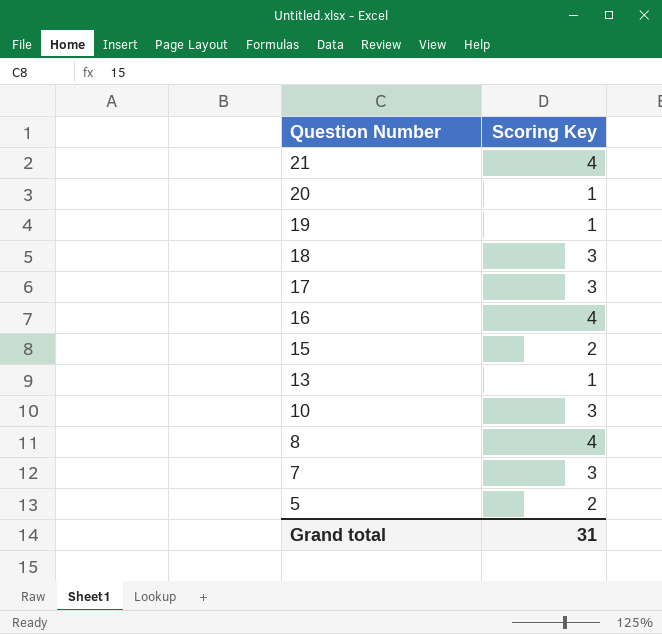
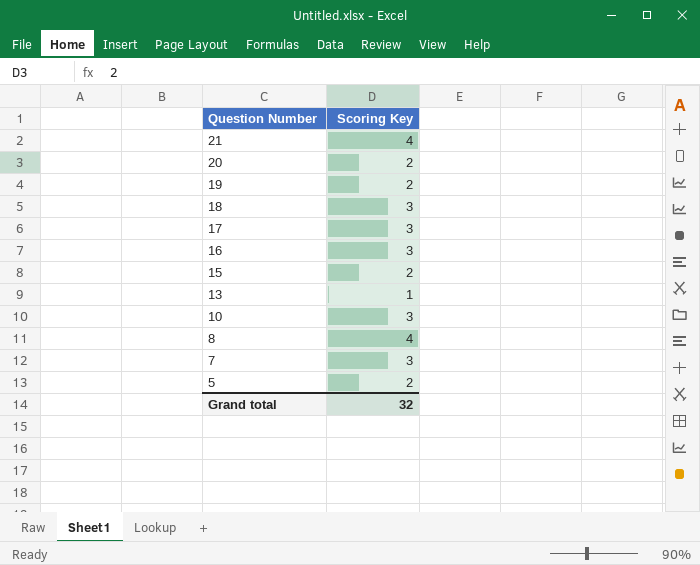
20 | Scoring Key: 1 -> 2
19 | Scoring Key: 1 -> 2
16 | Scoring Key: 4 -> 3
Grand total | Scoring Key: 31 -> 32

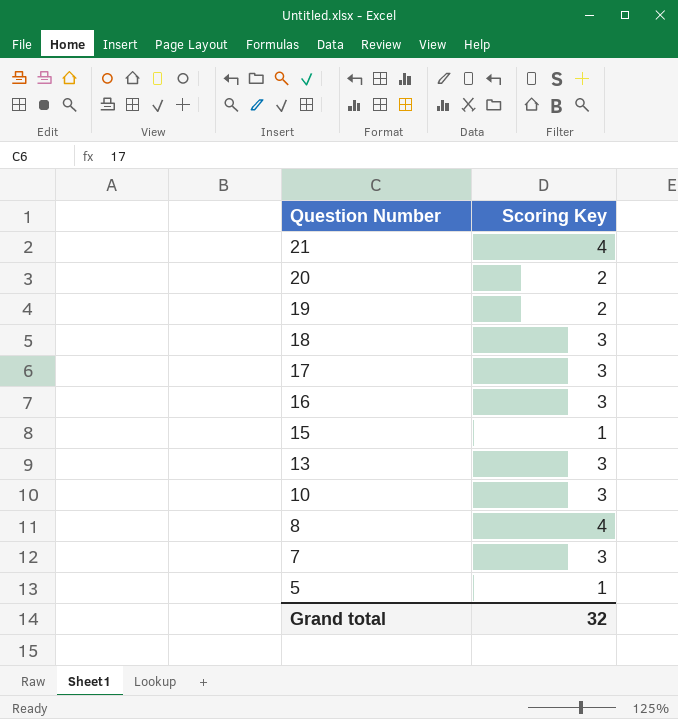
15 | Scoring Key: 2 -> 1
13 | Scoring Key: 1 -> 3
5 | Scoring Key: 2 -> 1

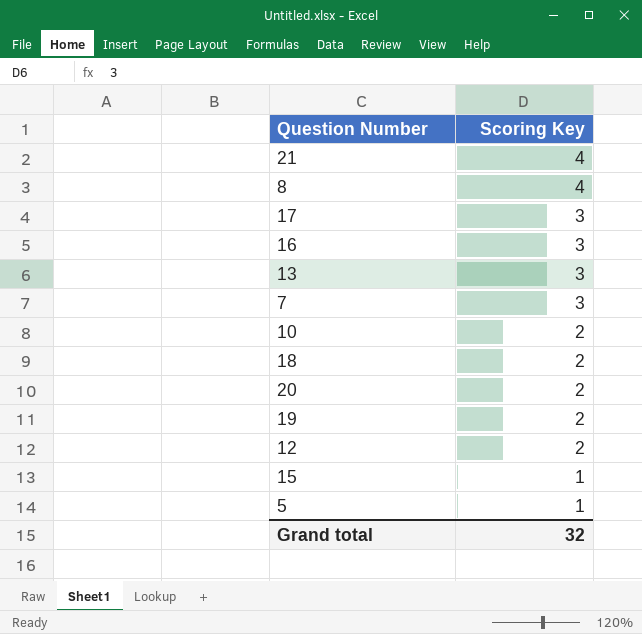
row order: Question Number descending -> Scoring Key descending
10 | Scoring Key: 3 -> 2
18 | Scoring Key: 3 -> 2
row 12: none -> 2

